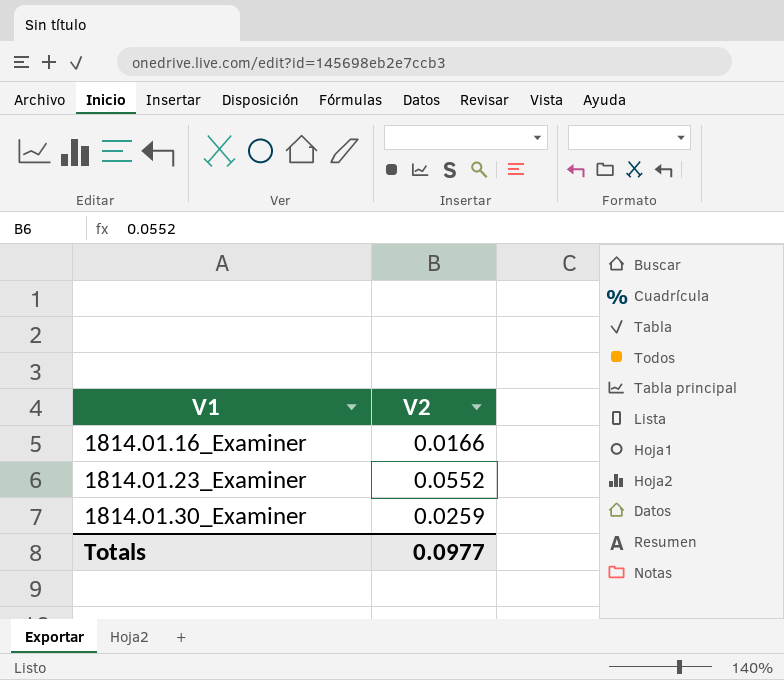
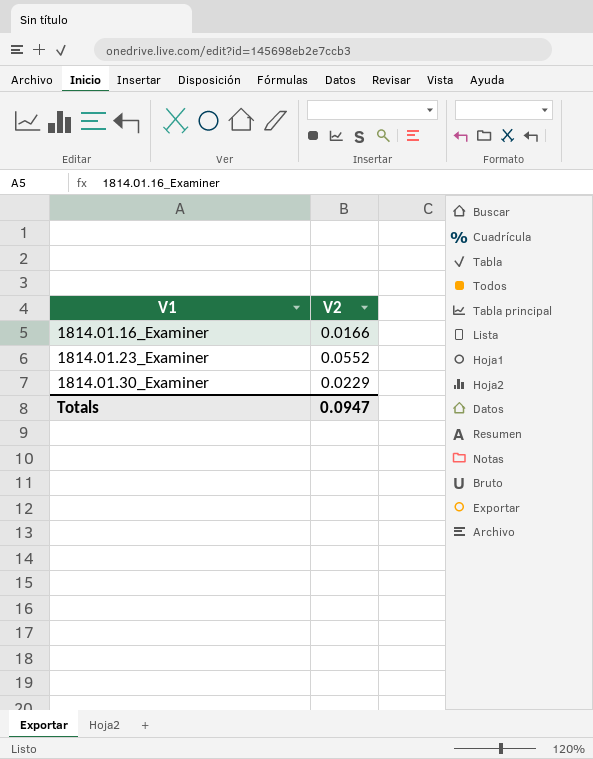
1814.01.30_Examiner | V2: 0.0259 -> 0.0229
Totals | V2: 0.0977 -> 0.0947

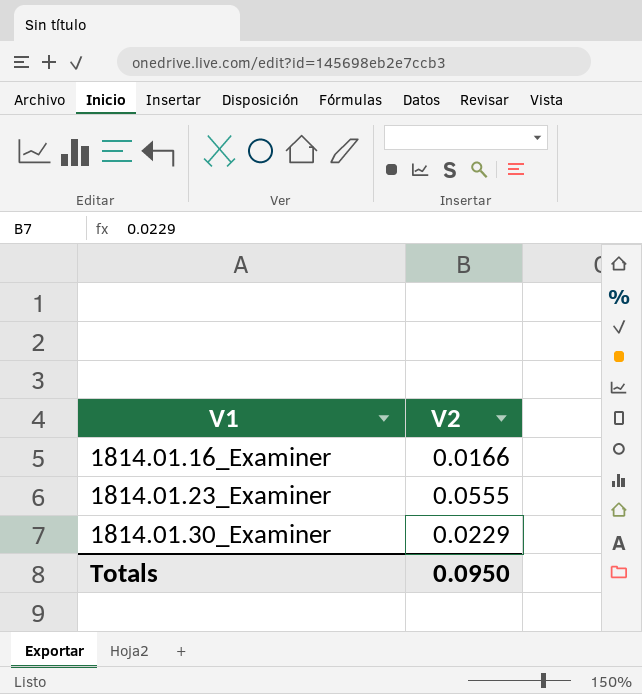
1814.01.23_Examiner | V2: 0.0552 -> 0.0555
Totals | V2: 0.0947 -> 0.0950

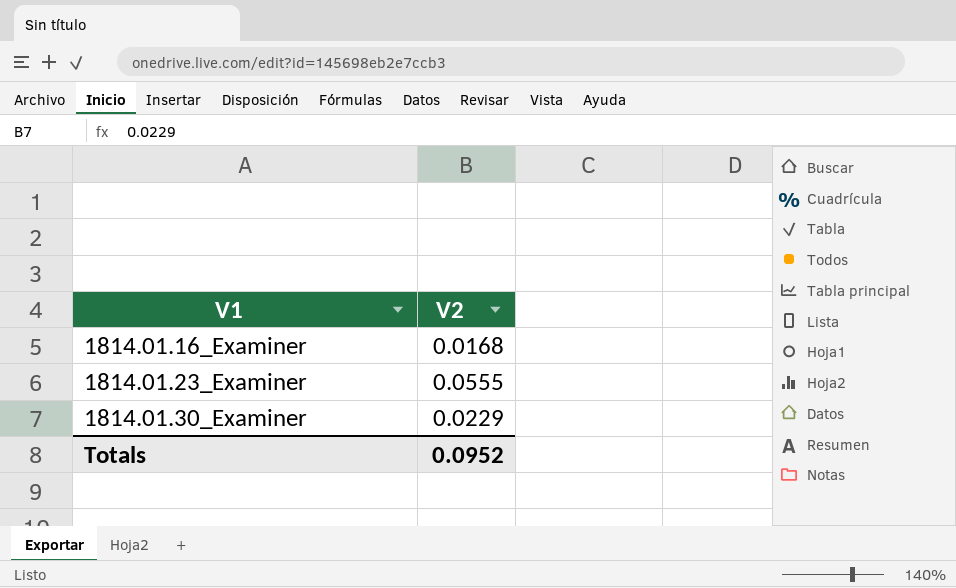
1814.01.16_Examiner | V2: 0.0166 -> 0.0168
Totals | V2: 0.0950 -> 0.0952

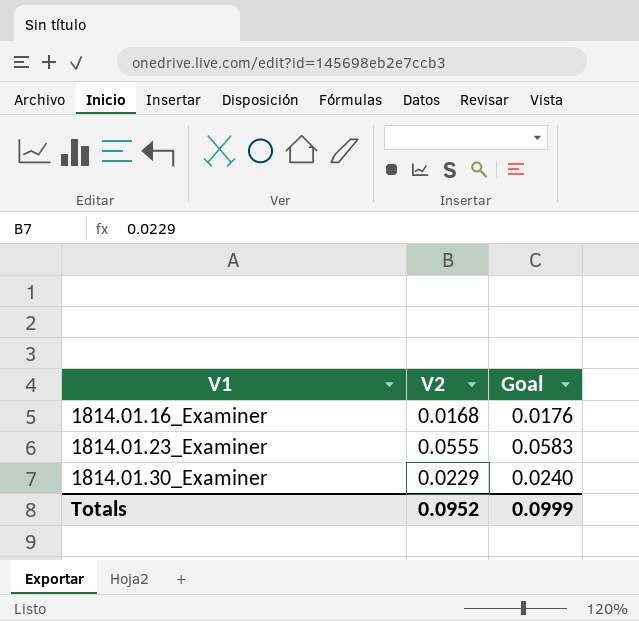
column Goal | formula: none -> [V2] * 1.05

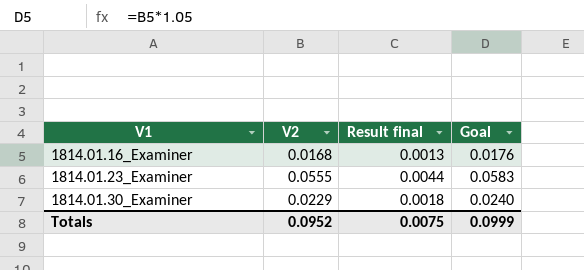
column Result final | formula: none -> [V2] * 0.08

